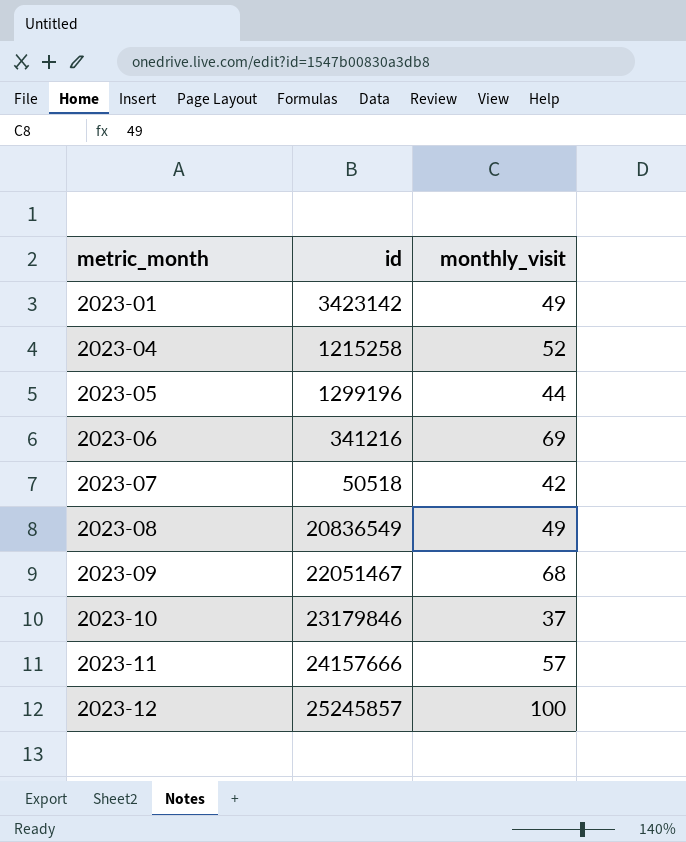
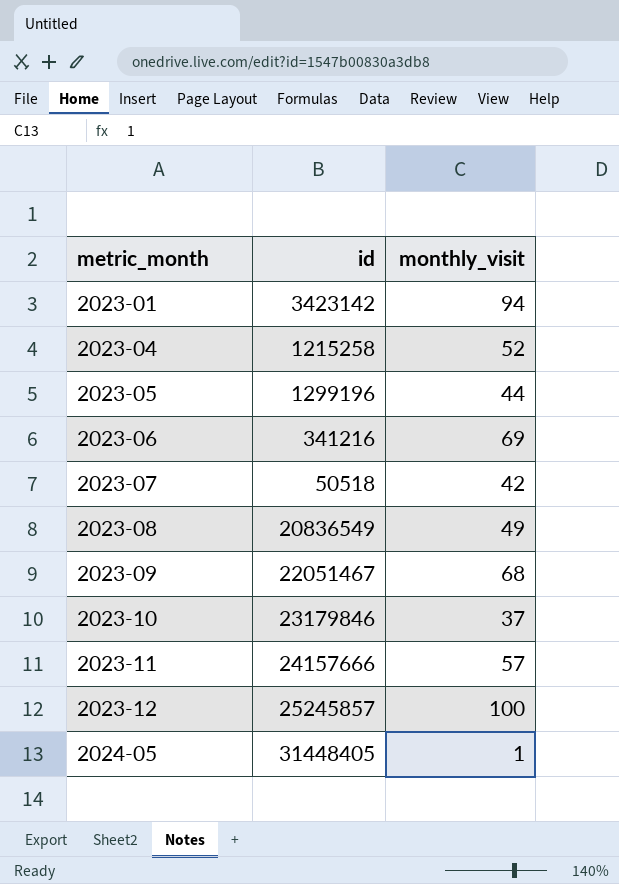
2023-01 | monthly_visit: 49 -> 94
row 2024-05: none -> 31448405 | 1

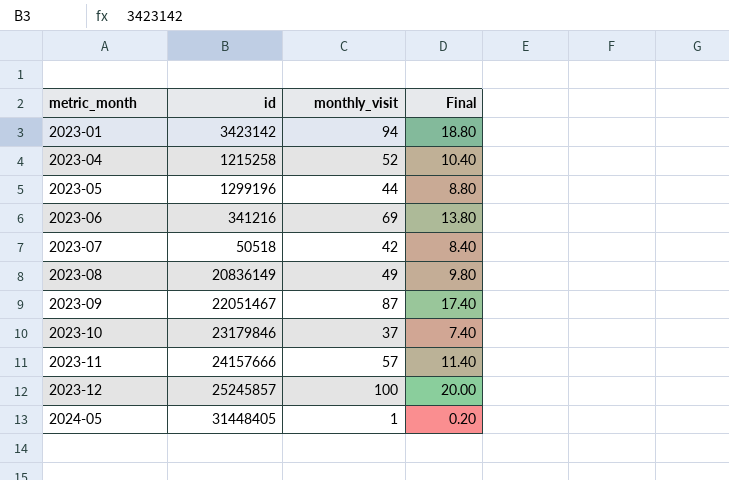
column Final | formula: none -> [monthly_visit] * 0.2
2023-08 | id: 20836549 -> 20836149
2023-09 | monthly_visit: 68 -> 87

